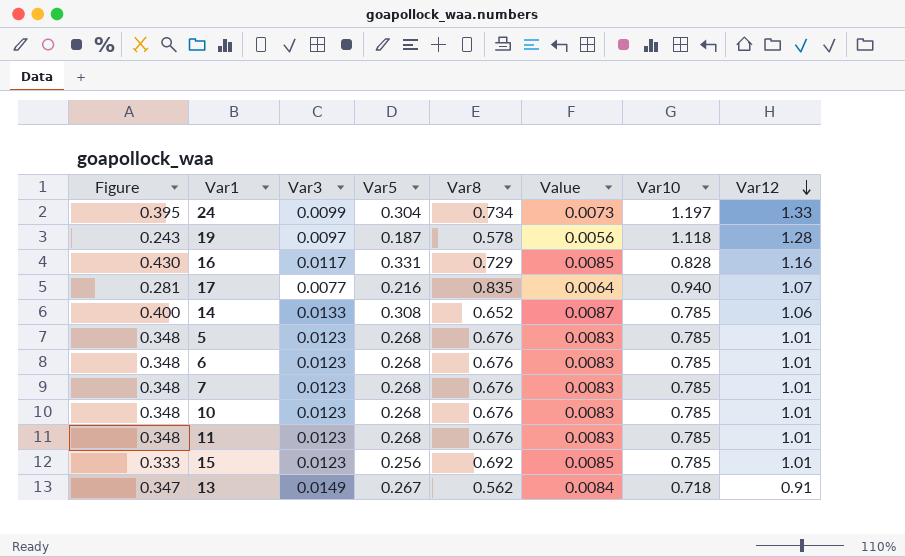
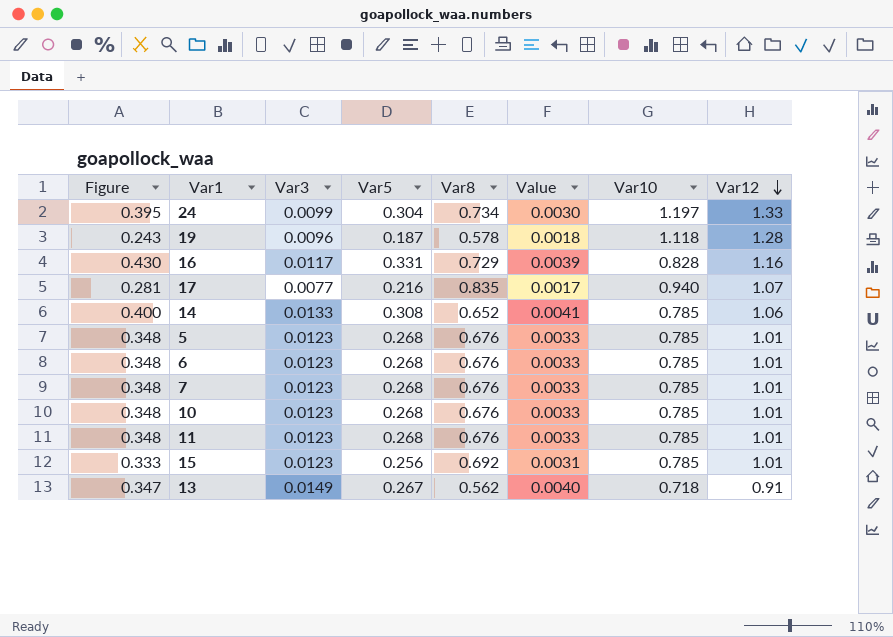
column Value | formula: [Var3] * [Var8] -> [Var3] * [Var5]
19 | Var3: 0.0097 -> 0.0096

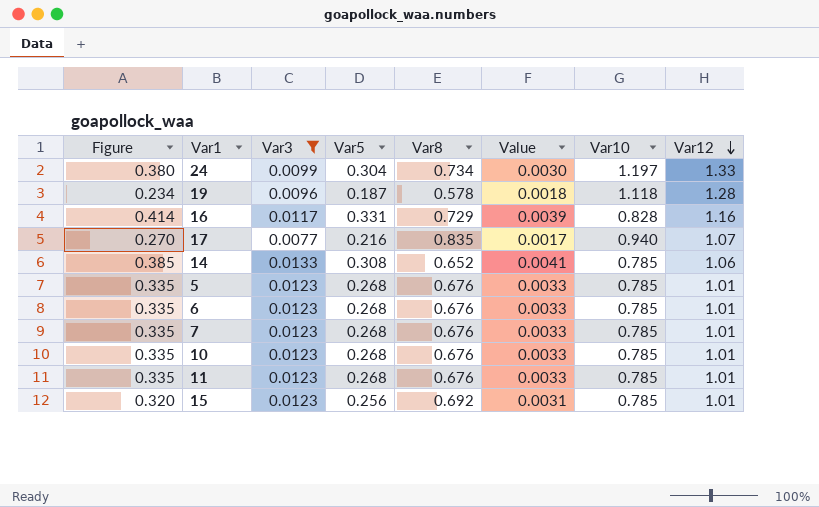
filter: none -> Var3 != 0.0149
column Figure | formula: [Var5] * 1.3 -> [Var5] * 1.25

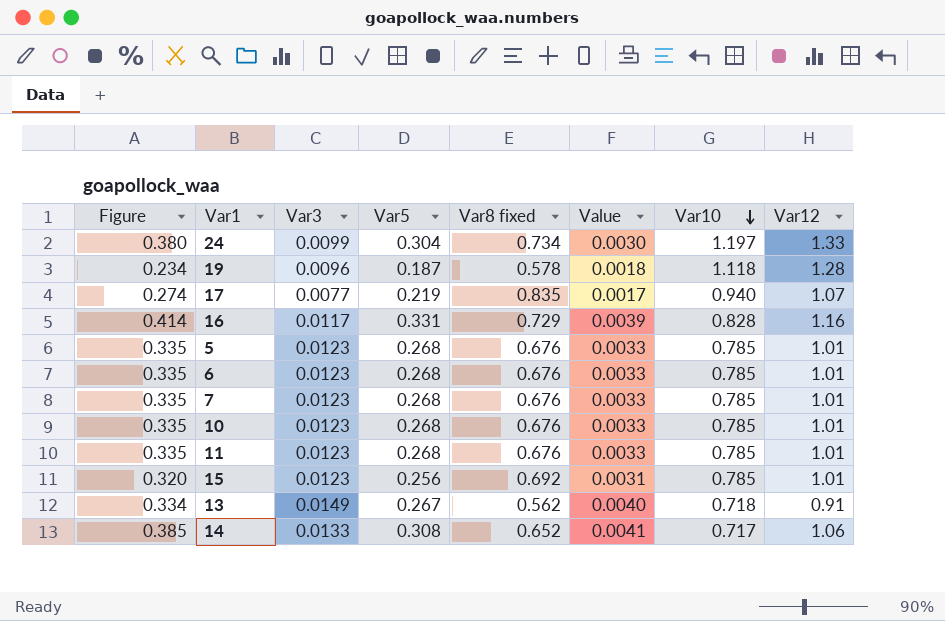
filter: Var3 != 0.0149 -> none
row order: Var12 descending -> Var10 descending
column name: Var8 -> Var8 fixed
17 | Figure: 0.270 -> 0.274
17 | Var5: 0.216 -> 0.219
14 | Var10: 0.785 -> 0.717

